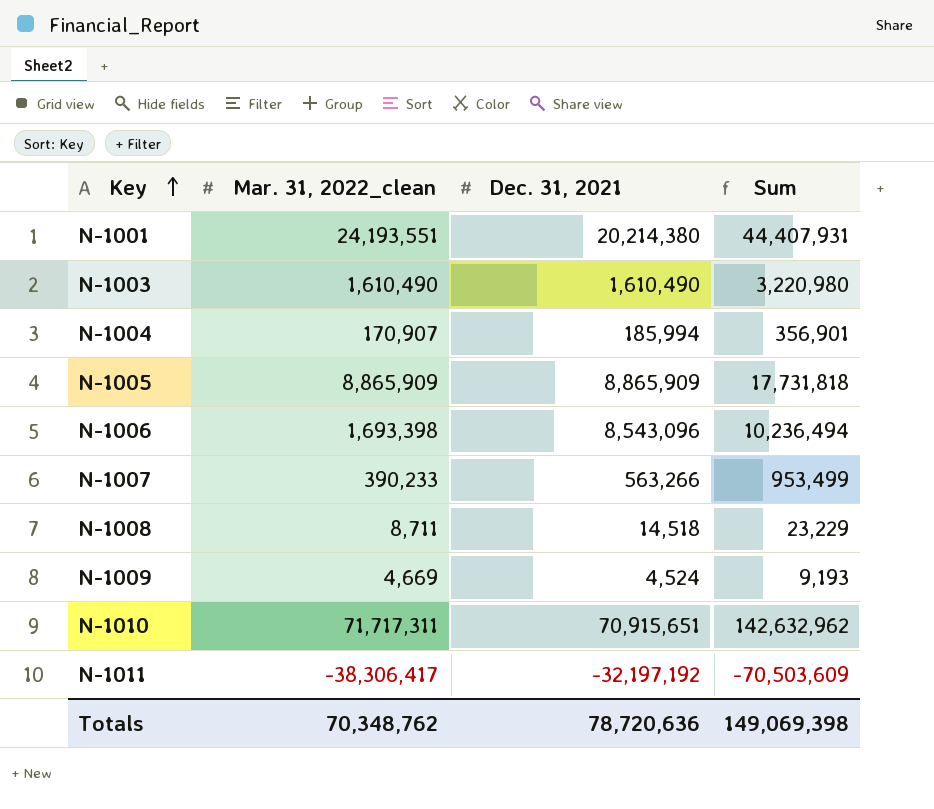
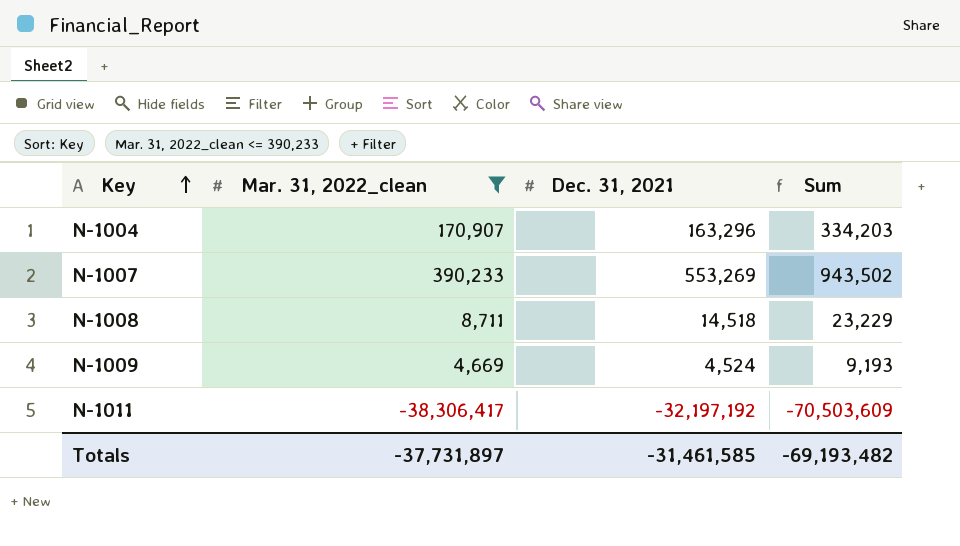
filter: none -> Mar. 31, 2022_clean <= 390,233
N-1004 | Dec. 31, 2021: 185,994 -> 163,296
N-1004 | Sum: 356,901 -> 334,203
N-1007 | Dec. 31, 2021: 563,266 -> 553,269
N-1007 | Sum: 953,499 -> 943,502
Totals | Mar. 31, 2022_clean: 70,348,762 -> -37,731,897
Totals | Dec. 31, 2021: 78,720,636 -> -31,461,585
Totals | Sum: 149,069,398 -> -69,193,482

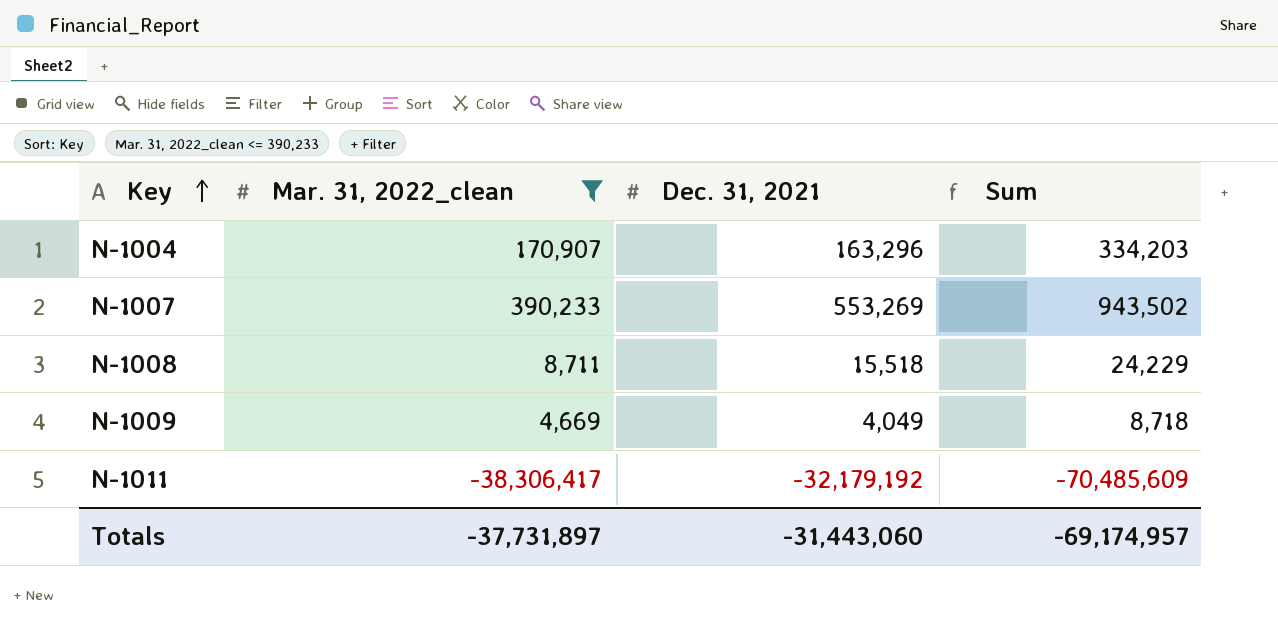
N-1008 | Dec. 31, 2021: 14,518 -> 15,518
N-1008 | Sum: 23,229 -> 24,229
N-1009 | Dec. 31, 2021: 4,524 -> 4,049
N-1009 | Sum: 9,193 -> 8,718
N-1011 | Dec. 31, 2021: -32,197,192 -> -32,179,192
N-1011 | Sum: -70,503,609 -> -70,485,609
Totals | Dec. 31, 2021: -31,461,585 -> -31,443,060
Totals | Sum: -69,193,482 -> -69,174,957

